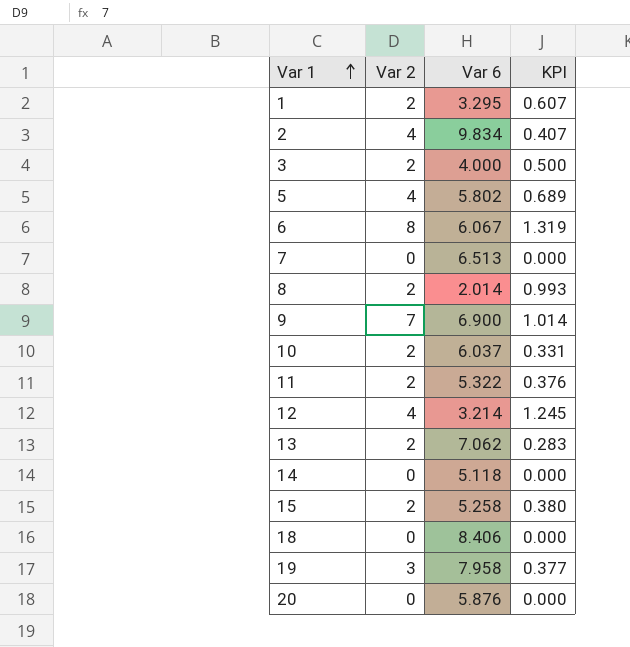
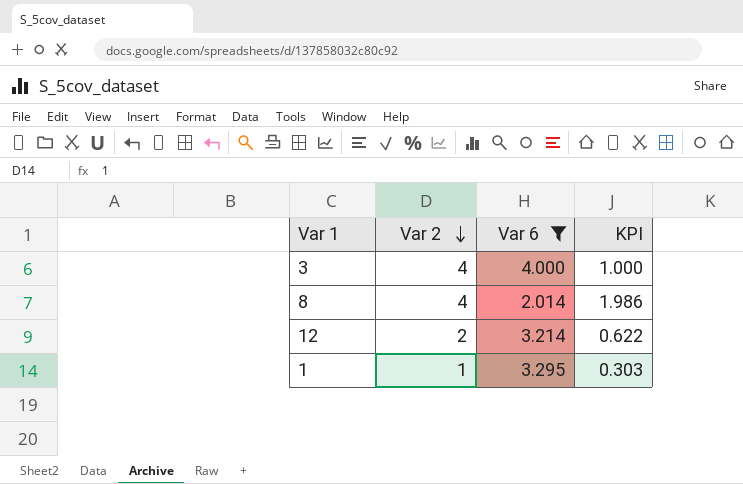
filter: none -> Var 6 <= 4.000
row order: Var 1 ascending -> Var 2 descending
3 | Var 2: 2 -> 4
3 | KPI: 0.500 -> 1.000
8 | Var 2: 2 -> 4
8 | KPI: 0.993 -> 1.986
12 | Var 2: 4 -> 2
12 | KPI: 1.245 -> 0.622
1 | Var 2: 2 -> 1
1 | KPI: 0.607 -> 0.303

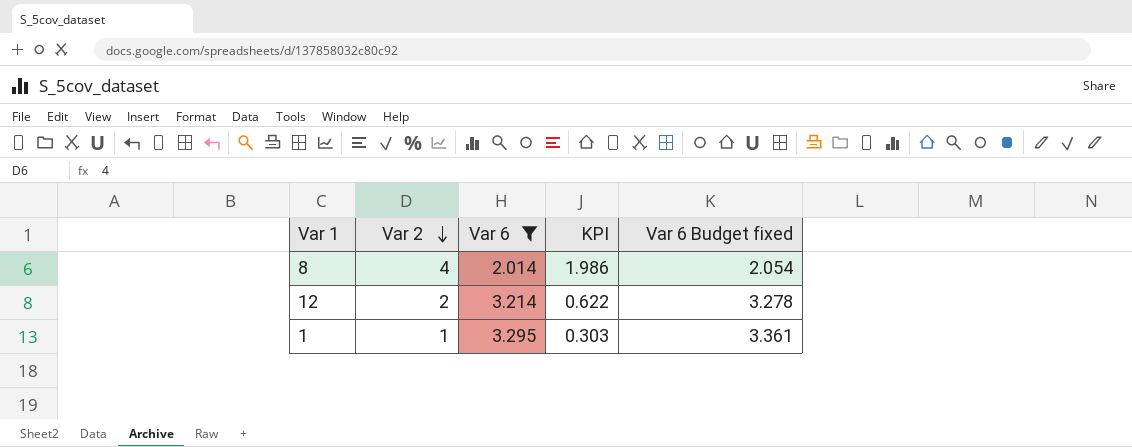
column Var 6 Budget fixed | formula: none -> [Var 6] * 1.02
row 3: 4 | 4.000 | 1.000 -> none

